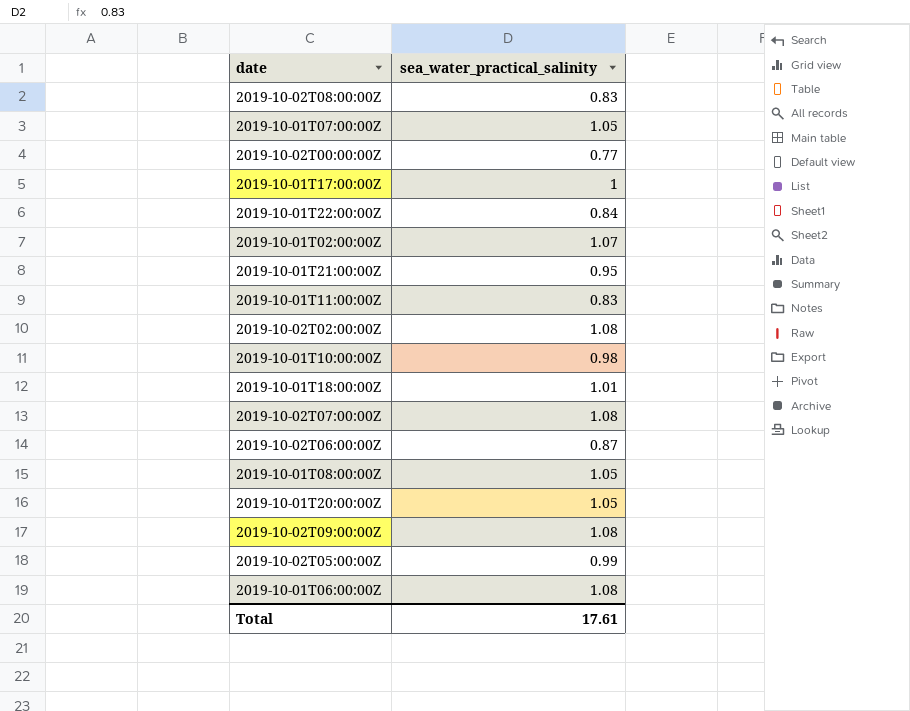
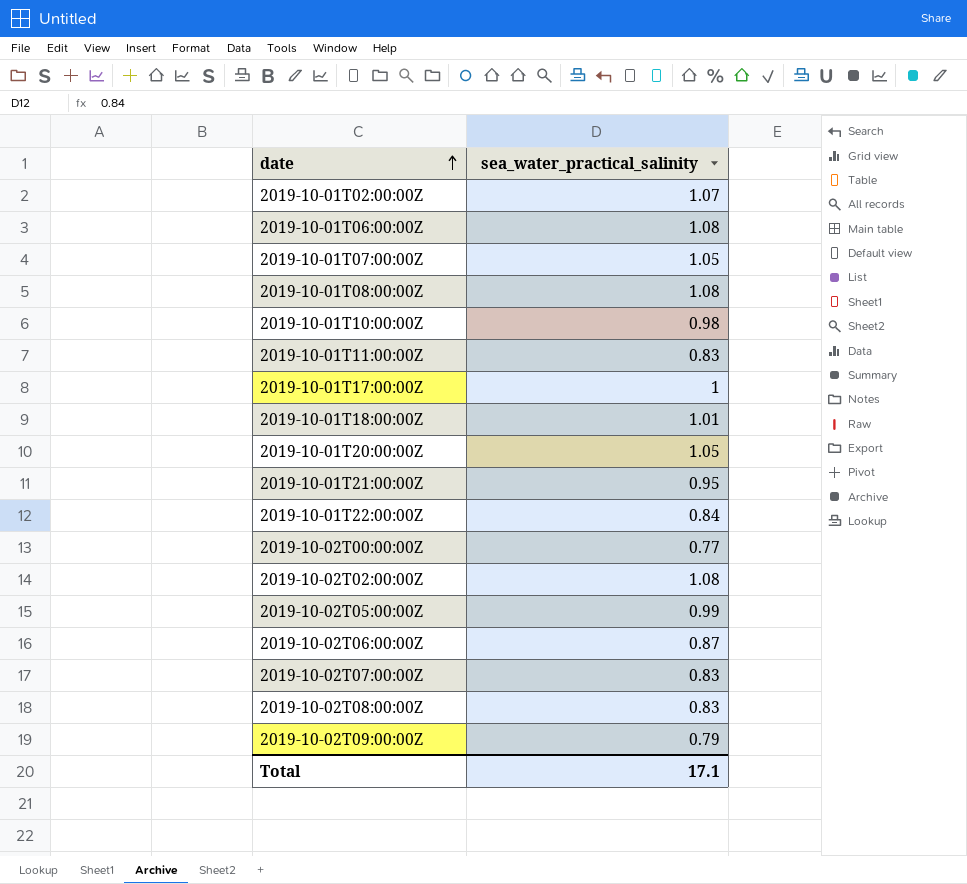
row order: none -> date ascending
2019-10-01T08:00:00Z | sea_water_practical_salinity: 1.05 -> 1.08
2019-10-02T07:00:00Z | sea_water_practical_salinity: 1.08 -> 0.83
2019-10-02T09:00:00Z | sea_water_practical_salinity: 1.08 -> 0.79
Total | sea_water_practical_salinity: 17.61 -> 17.1

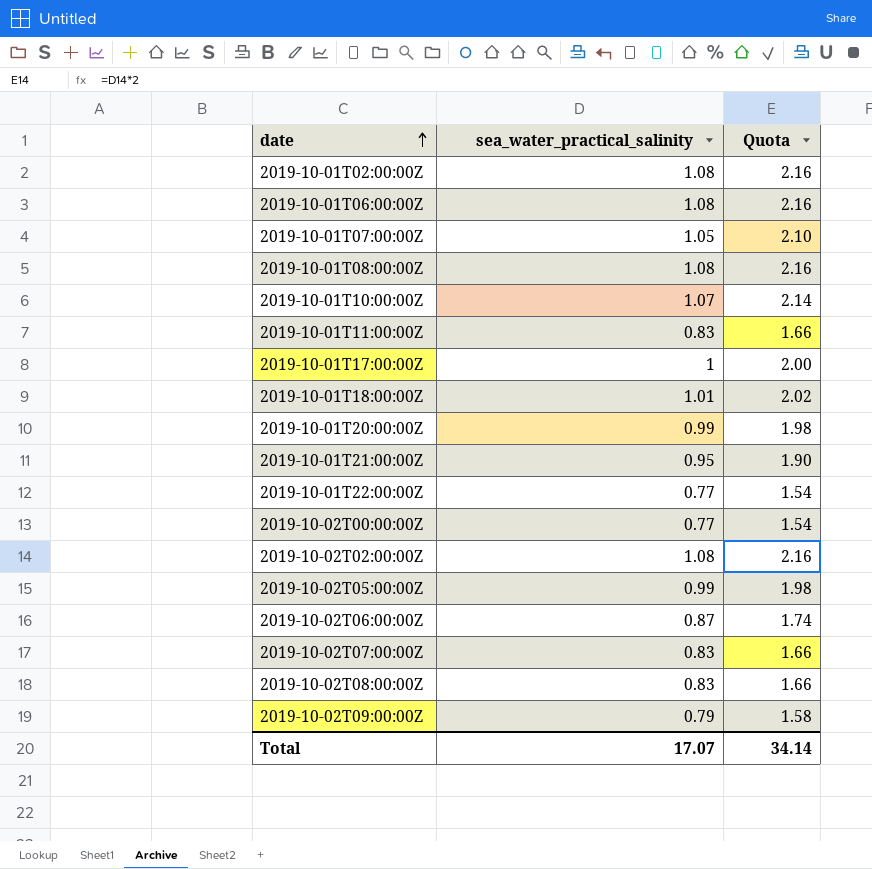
column Quota | formula: none -> [sea_water_practical_salinity] * 2
2019-10-01T02:00:00Z | sea_water_practical_salinity: 1.07 -> 1.08
2019-10-01T10:00:00Z | sea_water_practical_salinity: 0.98 -> 1.07
2019-10-01T20:00:00Z | sea_water_practical_salinity: 1.05 -> 0.99
2019-10-01T22:00:00Z | sea_water_practical_salinity: 0.84 -> 0.77
Total | sea_water_practical_salinity: 17.1 -> 17.07

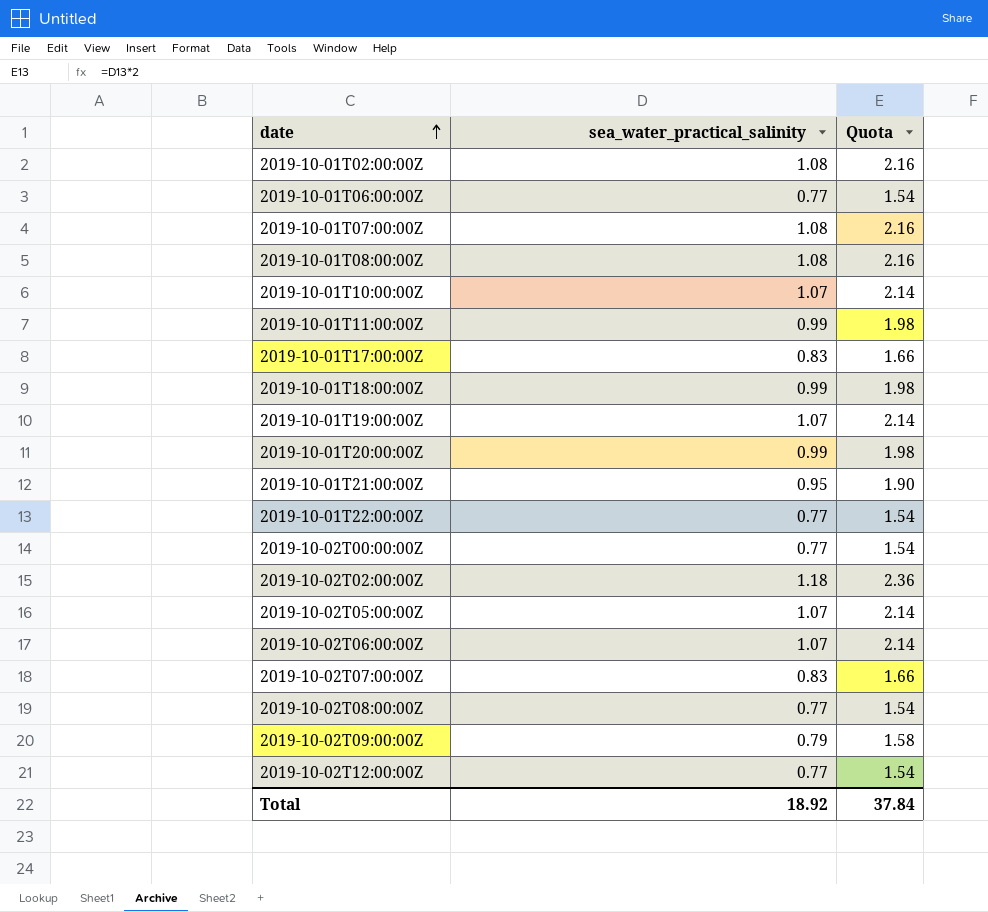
2019-10-01T06:00:00Z | sea_water_practical_salinity: 1.08 -> 0.77
2019-10-01T06:00:00Z | Quota: 2.16 -> 1.54
2019-10-01T07:00:00Z | sea_water_practical_salinity: 1.05 -> 1.08
2019-10-01T07:00:00Z | Quota: 2.10 -> 2.16
2019-10-01T11:00:00Z | sea_water_practical_salinity: 0.83 -> 0.99
2019-10-01T11:00:00Z | Quota: 1.66 -> 1.98
2019-10-01T17:00:00Z | sea_water_practical_salinity: 1 -> 0.83
2019-10-01T17:00:00Z | Quota: 2.00 -> 1.66
2019-10-01T18:00:00Z | sea_water_practical_salinity: 1.01 -> 0.99
2019-10-01T18:00:00Z | Quota: 2.02 -> 1.98
row 2019-10-01T19:00:00Z: none -> 1.07 | 2.14
2019-10-02T02:00:00Z | sea_water_practical_salinity: 1.08 -> 1.18
2019-10-02T02:00:00Z | Quota: 2.16 -> 2.36
2019-10-02T05:00:00Z | sea_water_practical_salinity: 0.99 -> 1.07
2019-10-02T05:00:00Z | Quota: 1.98 -> 2.14
2019-10-02T06:00:00Z | sea_water_practical_salinity: 0.87 -> 1.07
2019-10-02T06:00:00Z | Quota: 1.74 -> 2.14
2019-10-02T08:00:00Z | sea_water_practical_salinity: 0.83 -> 0.77
2019-10-02T08:00:00Z | Quota: 1.66 -> 1.54
row 2019-10-02T12:00:00Z: none -> 0.77 | 1.54
Total | sea_water_practical_salinity: 17.07 -> 18.92
Total | Quota: 34.14 -> 37.84

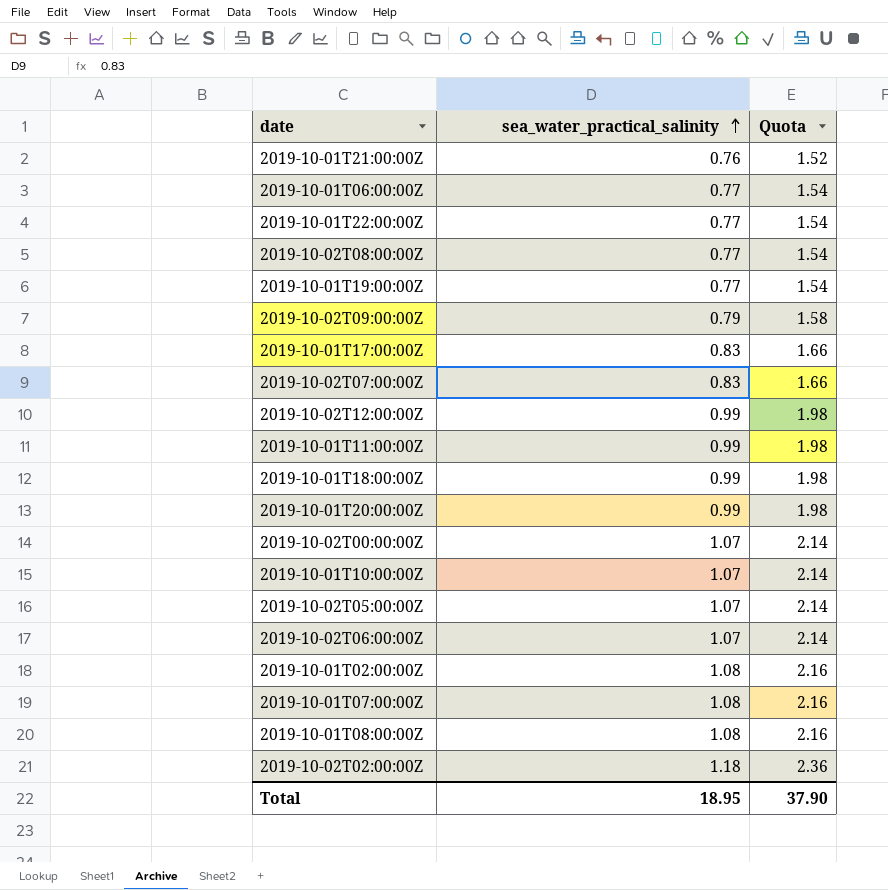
row order: date ascending -> sea_water_practical_salinity ascending
2019-10-01T21:00:00Z | sea_water_practical_salinity: 0.95 -> 0.76
2019-10-01T21:00:00Z | Quota: 1.90 -> 1.52
2019-10-01T19:00:00Z | sea_water_practical_salinity: 1.07 -> 0.77
2019-10-01T19:00:00Z | Quota: 2.14 -> 1.54
2019-10-02T12:00:00Z | sea_water_practical_salinity: 0.77 -> 0.99
2019-10-02T12:00:00Z | Quota: 1.54 -> 1.98
2019-10-02T00:00:00Z | sea_water_practical_salinity: 0.77 -> 1.07
2019-10-02T00:00:00Z | Quota: 1.54 -> 2.14
Total | sea_water_practical_salinity: 18.92 -> 18.95
Total | Quota: 37.84 -> 37.90

